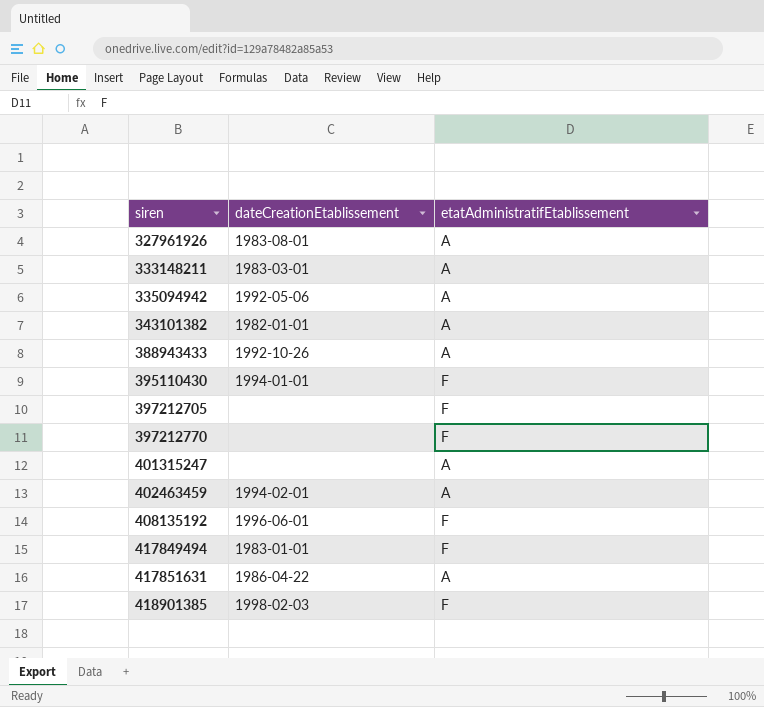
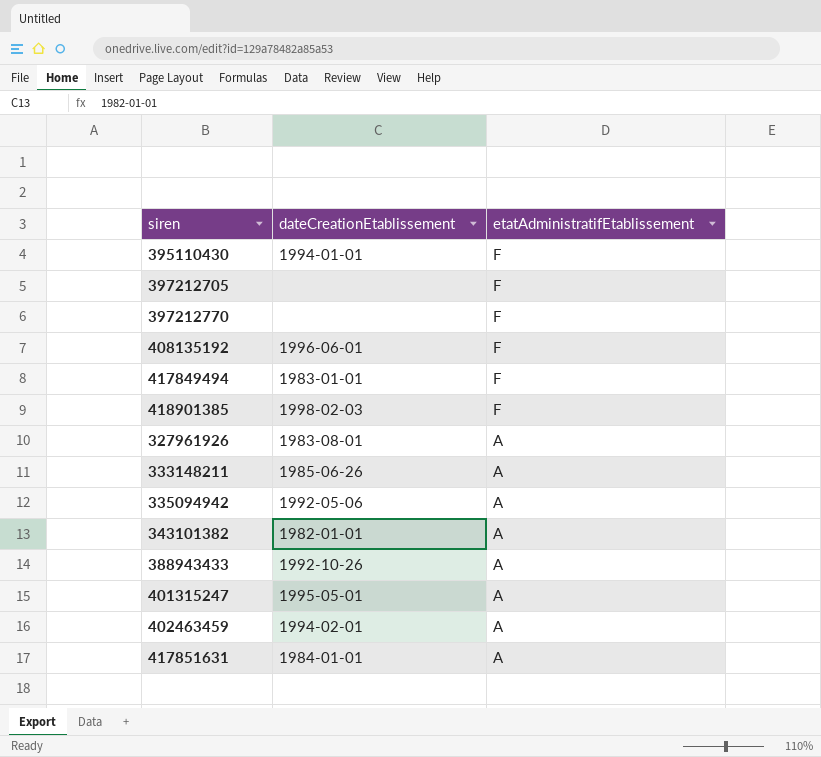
row order: siren ascending -> etatAdministratifEtablissement descending
333148211 | dateCreationEtablissement: 1983-03-01 -> 1985-06-26
401315247 | dateCreationEtablissement: none -> 1995-05-01
417851631 | dateCreationEtablissement: 1986-04-22 -> 1984-01-01

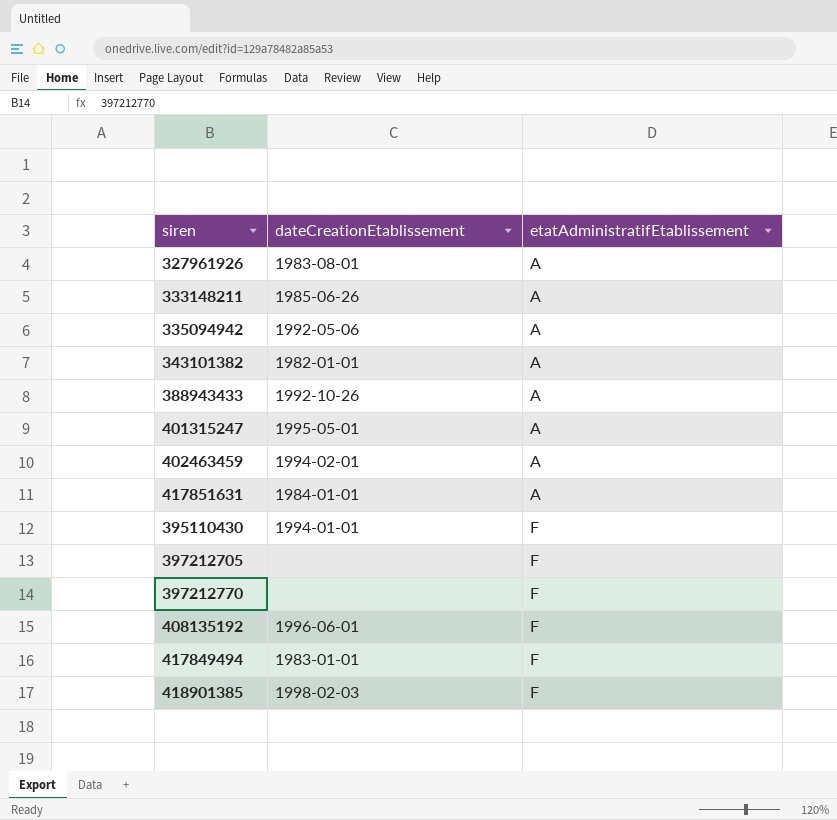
row order: etatAdministratifEtablissement descending -> etatAdministratifEtablissement ascending

